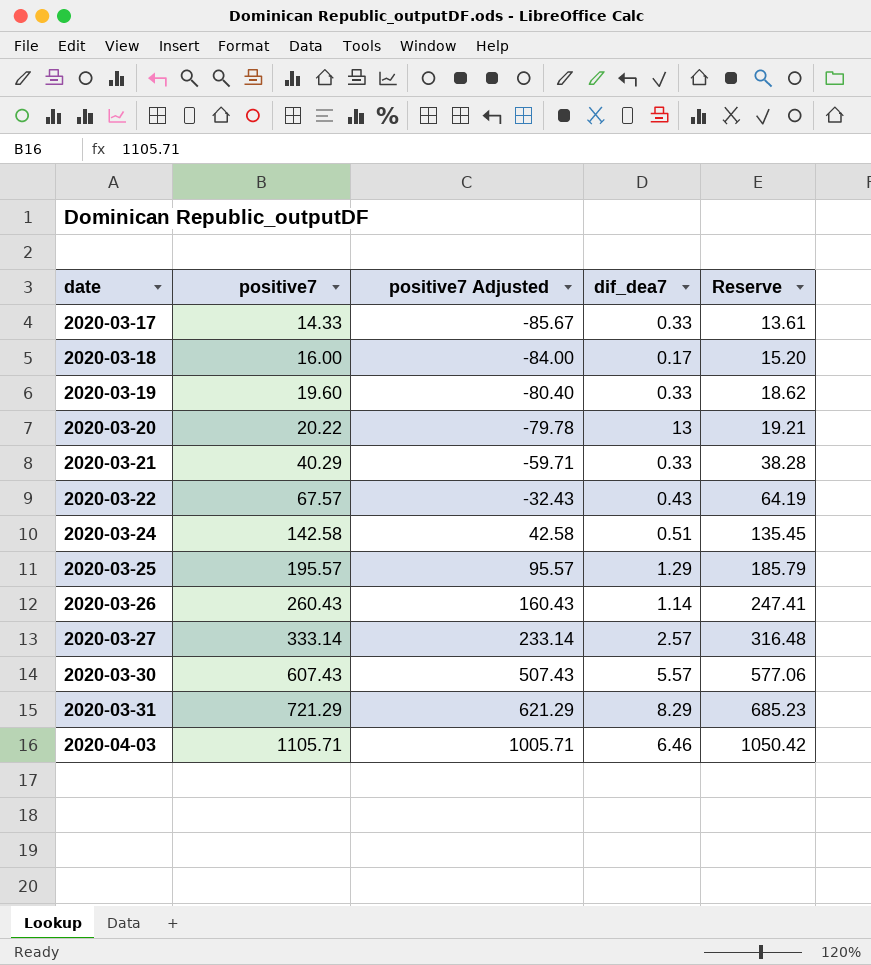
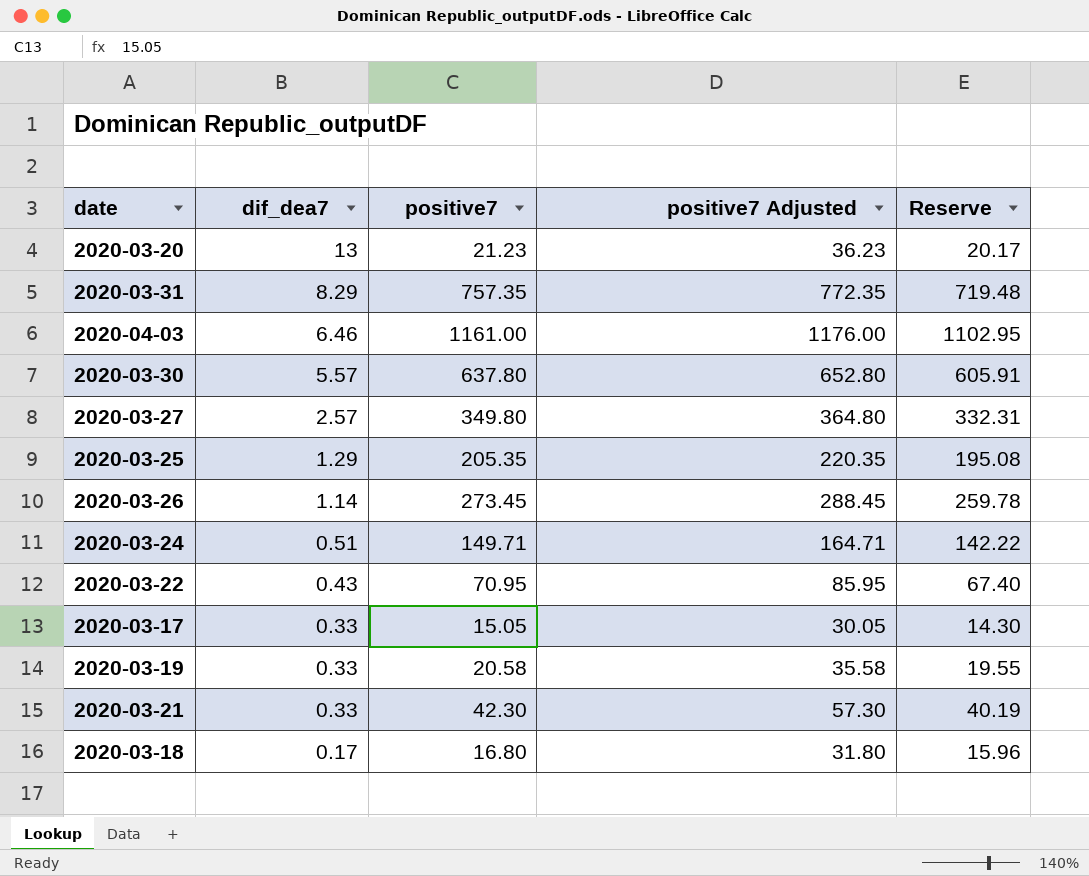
row order: date ascending -> dif_dea7 descending
column dif_dea7 | position: 4 -> 2
column positive7 Adjusted | formula: [positive7] - 100 -> [positive7] + 15
2020-03-20 | positive7: 20.22 -> 21.23
2020-03-20 | Reserve: 19.21 -> 20.17
2020-03-31 | positive7: 721.29 -> 757.35
2020-03-31 | Reserve: 685.23 -> 719.48
2020-04-03 | positive7: 1105.71 -> 1161.00
2020-04-03 | Reserve: 1050.42 -> 1102.95
2020-03-30 | positive7: 607.43 -> 637.80
2020-03-30 | Reserve: 577.06 -> 605.91
2020-03-27 | positive7: 333.14 -> 349.80
2020-03-27 | Reserve: 316.48 -> 332.31
2020-03-25 | positive7: 195.57 -> 205.35
2020-03-25 | Reserve: 185.79 -> 195.08
2020-03-26 | positive7: 260.43 -> 273.45
2020-03-26 | Reserve: 247.41 -> 259.78
2020-03-24 | positive7: 142.58 -> 149.71
2020-03-24 | Reserve: 135.45 -> 142.22
2020-03-22 | positive7: 67.57 -> 70.95
2020-03-22 | Reserve: 64.19 -> 67.40
2020-03-17 | positive7: 14.33 -> 15.05
2020-03-17 | Reserve: 13.61 -> 14.30
2020-03-19 | positive7: 19.60 -> 20.58
2020-03-19 | Reserve: 18.62 -> 19.55
2020-03-21 | positive7: 40.29 -> 42.30
2020-03-21 | Reserve: 38.28 -> 40.19
2020-03-18 | positive7: 16.00 -> 16.80
2020-03-18 | Reserve: 15.20 -> 15.96

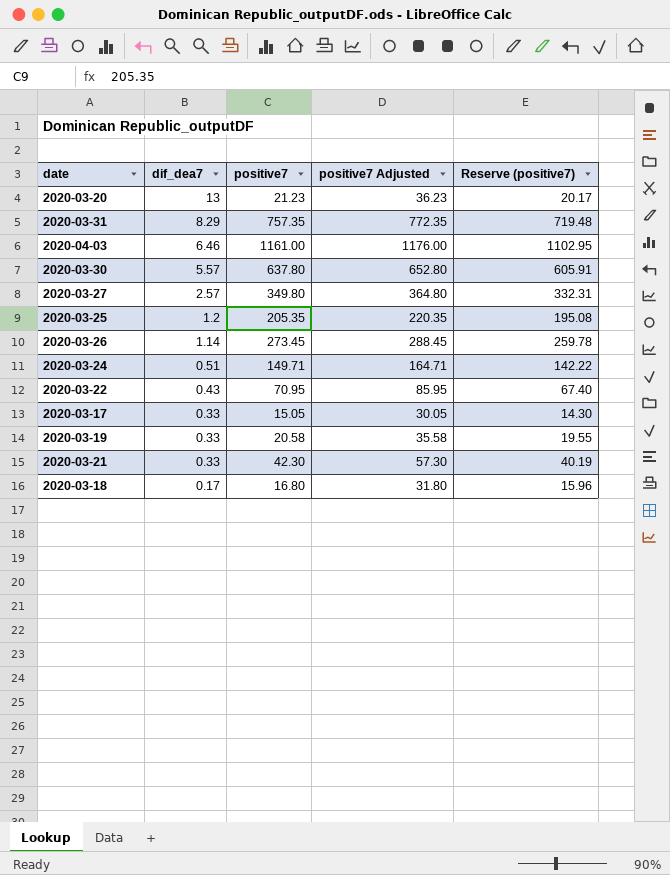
column name: Reserve -> Reserve (positive7)
2020-03-25 | dif_dea7: 1.29 -> 1.2

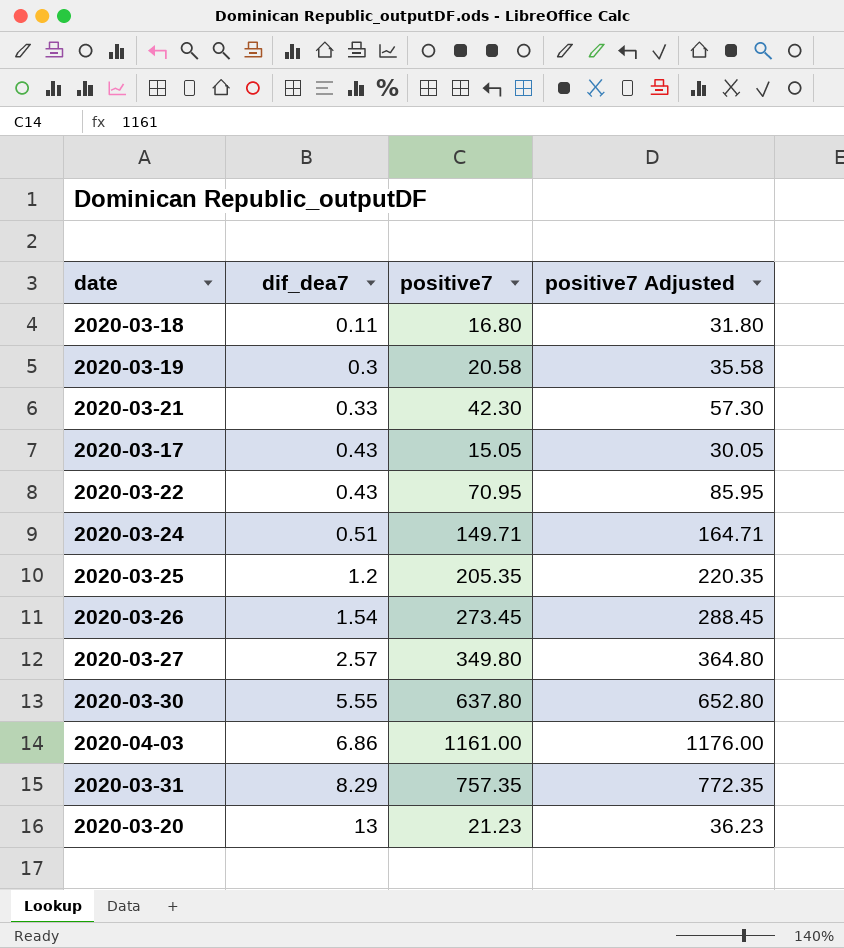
row order: dif_dea7 descending -> dif_dea7 ascending
column Reserve (positive7) | formula: [positive7] * 0.95 -> none
2020-03-18 | dif_dea7: 0.17 -> 0.11
2020-03-19 | dif_dea7: 0.33 -> 0.3
2020-03-17 | dif_dea7: 0.33 -> 0.43
2020-03-26 | dif_dea7: 1.14 -> 1.54
2020-03-30 | dif_dea7: 5.57 -> 5.55
2020-04-03 | dif_dea7: 6.46 -> 6.86

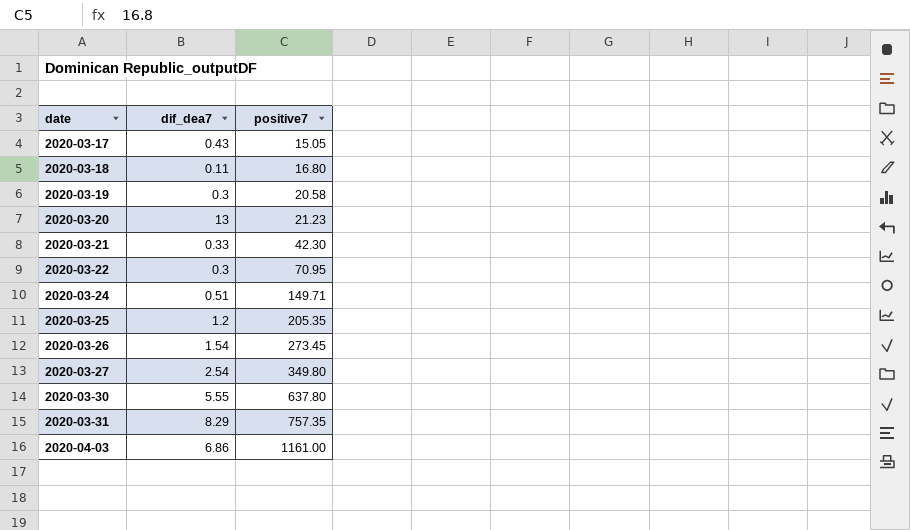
row order: dif_dea7 ascending -> date ascending
column positive7 Adjusted | formula: [positive7] + 15 -> none
2020-03-22 | dif_dea7: 0.43 -> 0.3
2020-03-27 | dif_dea7: 2.57 -> 2.54

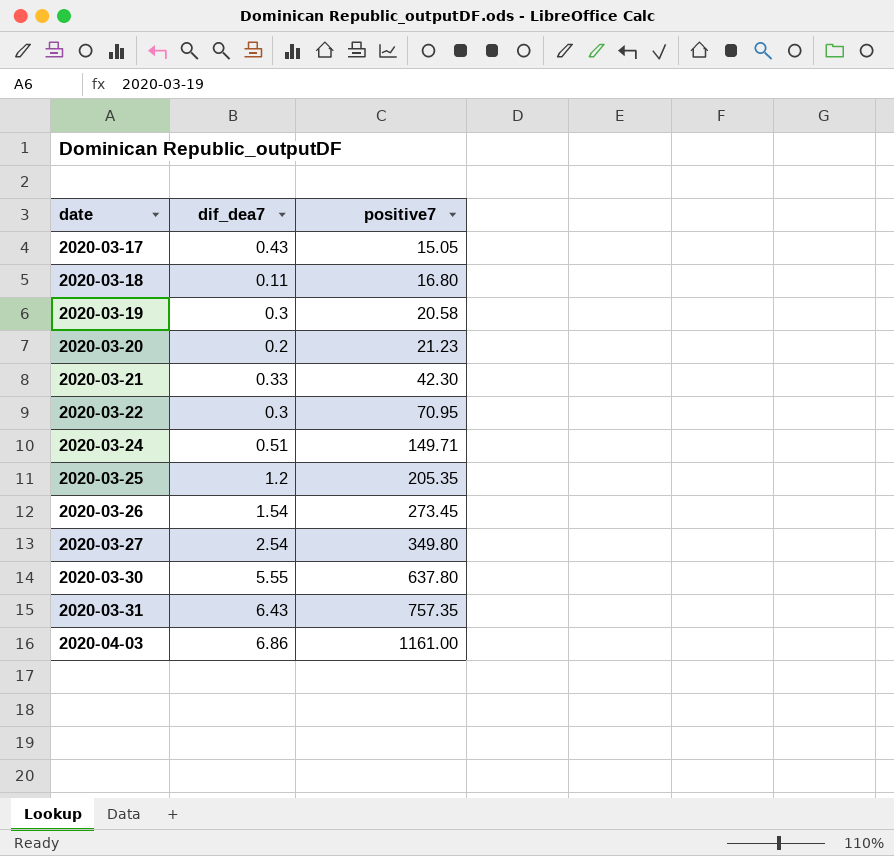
2020-03-20 | dif_dea7: 13 -> 0.2
2020-03-31 | dif_dea7: 8.29 -> 6.43

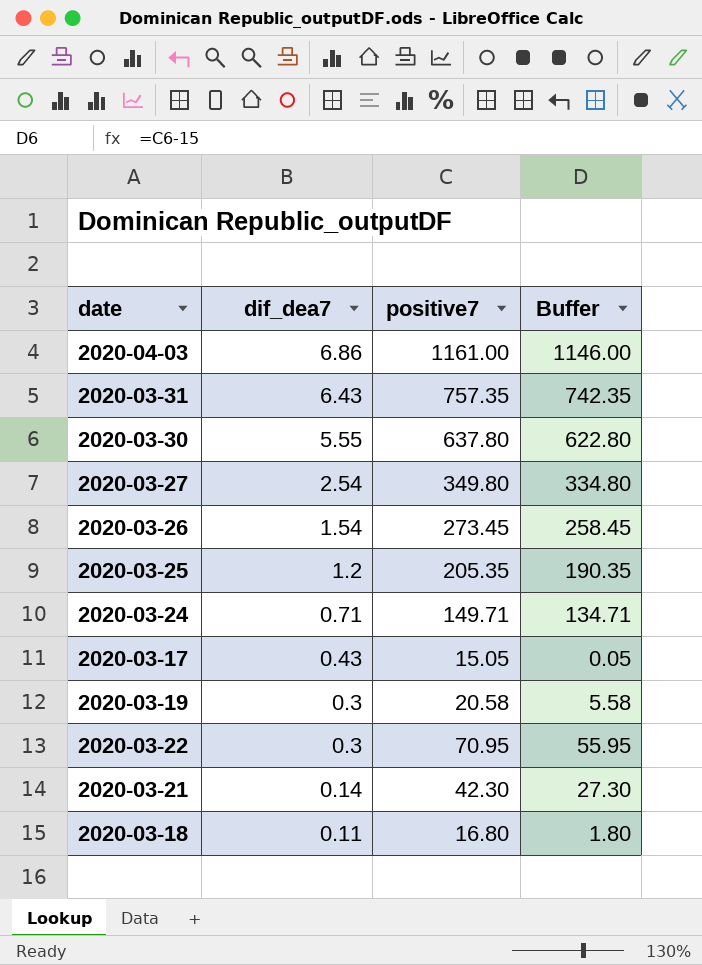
row order: date ascending -> dif_dea7 descending
column Buffer | formula: none -> [positive7] - 15
row 2020-03-20: 0.2 | 21.23 -> none
2020-03-24 | dif_dea7: 0.51 -> 0.71
2020-03-21 | dif_dea7: 0.33 -> 0.14

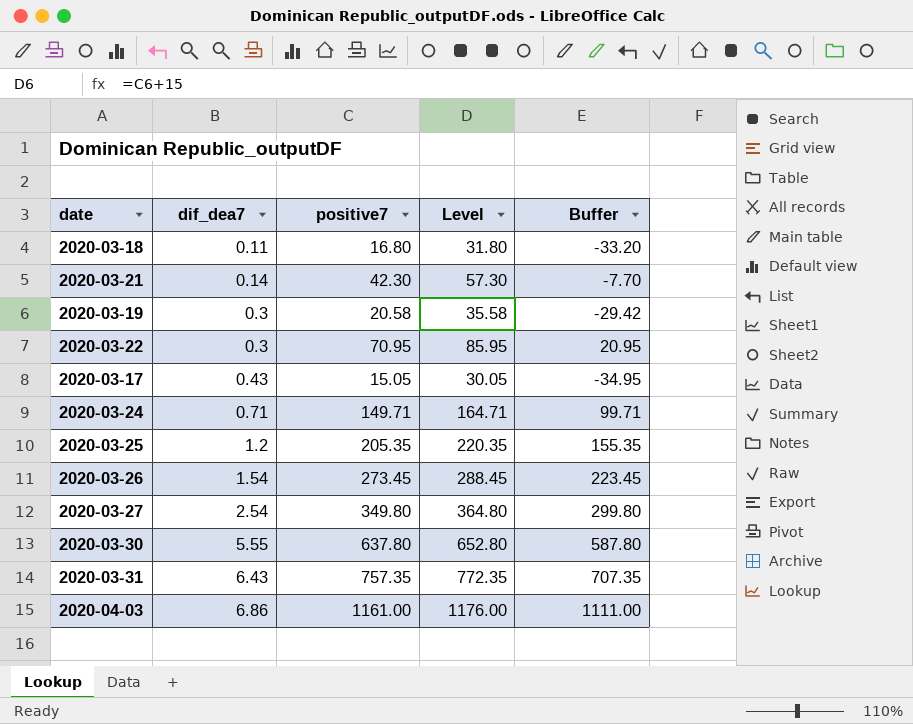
row order: dif_dea7 descending -> dif_dea7 ascending
column Level | formula: none -> [positive7] + 15
column Buffer | formula: [positive7] - 15 -> [positive7] - 50

